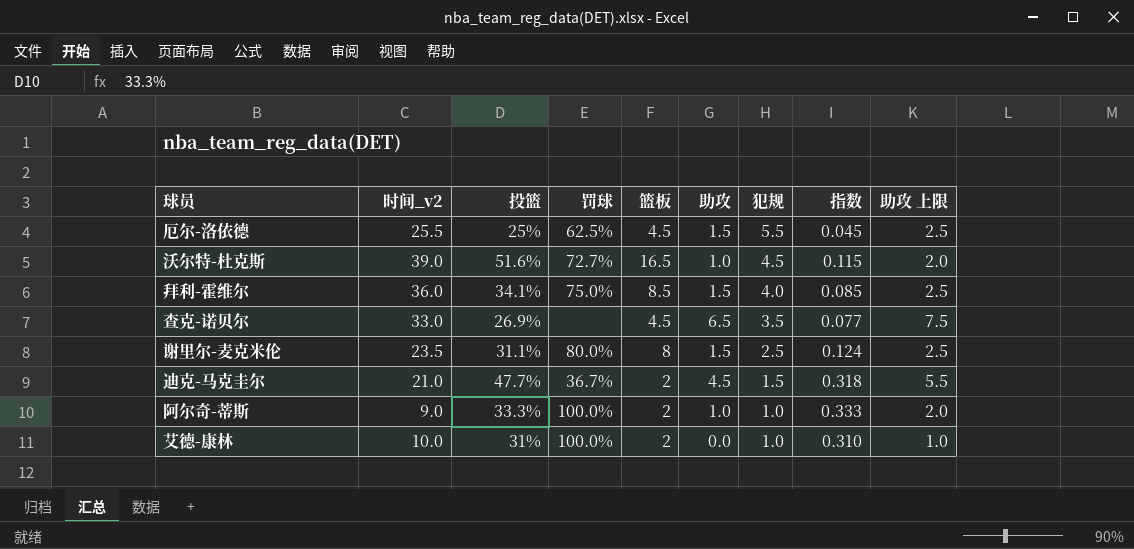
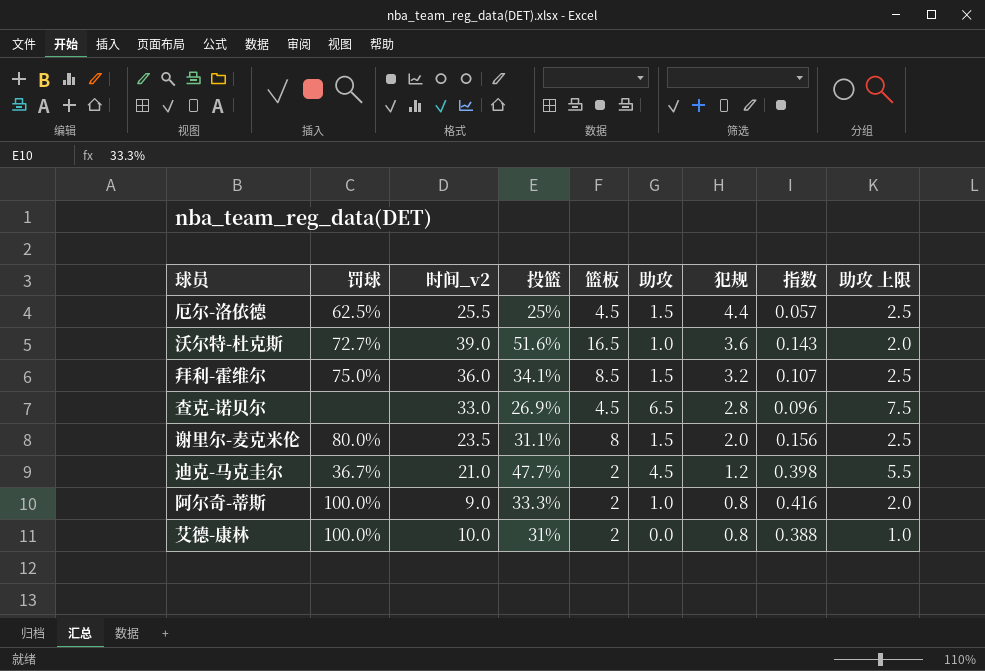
column 罚球 | position: 4 -> 2
厄尔-洛依德 | 犯规: 5.5 -> 4.4
厄尔-洛依德 | 指数: 0.045 -> 0.057
沃尔特-杜克斯 | 犯规: 4.5 -> 3.6
沃尔特-杜克斯 | 指数: 0.115 -> 0.143
拜利-霍维尔 | 犯规: 4.0 -> 3.2
拜利-霍维尔 | 指数: 0.085 -> 0.107
查克-诺贝尔 | 犯规: 3.5 -> 2.8
查克-诺贝尔 | 指数: 0.077 -> 0.096
谢里尔-麦克米伦 | 犯规: 2.5 -> 2.0
谢里尔-麦克米伦 | 指数: 0.124 -> 0.156
迪克-马克圭尔 | 犯规: 1.5 -> 1.2
迪克-马克圭尔 | 指数: 0.318 -> 0.398
阿尔奇-蒂斯 | 犯规: 1.0 -> 0.8
阿尔奇-蒂斯 | 指数: 0.333 -> 0.416
艾德-康林 | 犯规: 1.0 -> 0.8
艾德-康林 | 指数: 0.310 -> 0.388

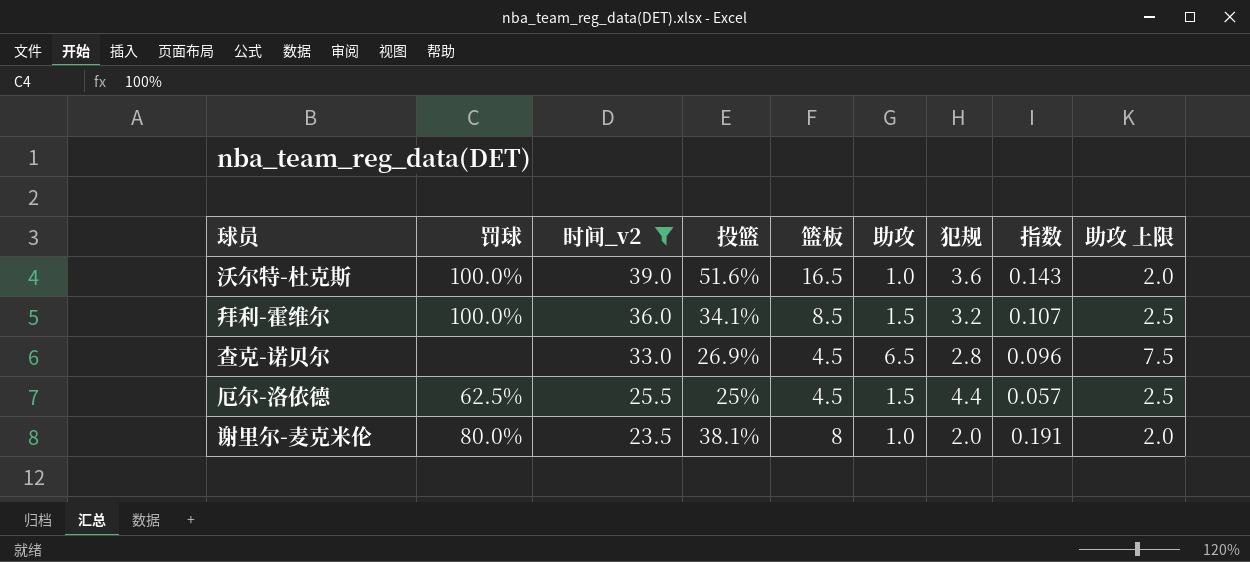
filter: none -> 时间_v2 >= 23.5
row order: 犯规 descending -> 时间_v2 descending
沃尔特-杜克斯 | 罚球: 72.7% -> 100.0%
拜利-霍维尔 | 罚球: 75.0% -> 100.0%
谢里尔-麦克米伦 | 投篮: 31.1% -> 38.1%
谢里尔-麦克米伦 | 助攻: 1.5 -> 1.0
谢里尔-麦克米伦 | 指数: 0.156 -> 0.191
谢里尔-麦克米伦 | 助攻 上限: 2.5 -> 2.0

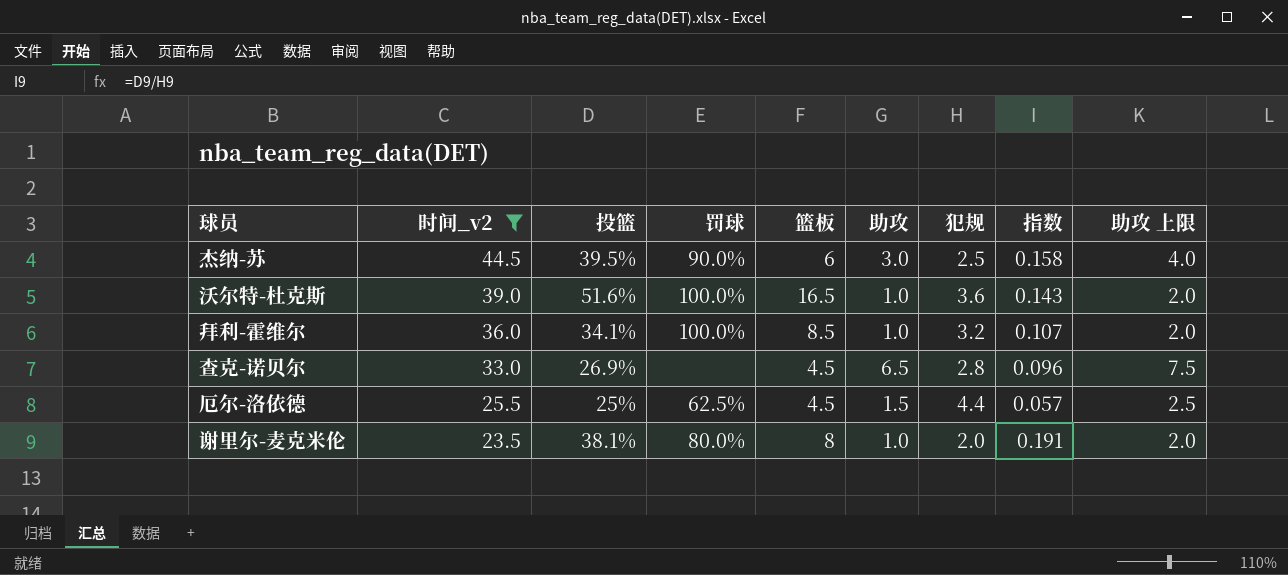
column 罚球 | position: 2 -> 4
row 杰纳-苏: none -> 44.5 | 39.5% | 90.0% | 6 | 3.0 | 2.5 | 0.158 | 4.0
拜利-霍维尔 | 助攻: 1.5 -> 1.0
拜利-霍维尔 | 助攻 上限: 2.5 -> 2.0

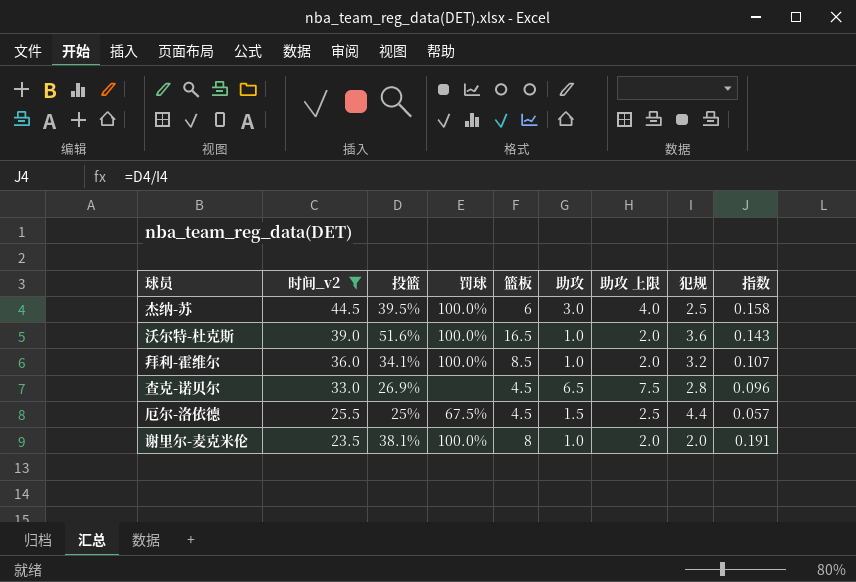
column 助攻 上限 | position: 9 -> 7
杰纳-苏 | 罚球: 90.0% -> 100.0%
厄尔-洛依德 | 罚球: 62.5% -> 67.5%
谢里尔-麦克米伦 | 罚球: 80.0% -> 100.0%

